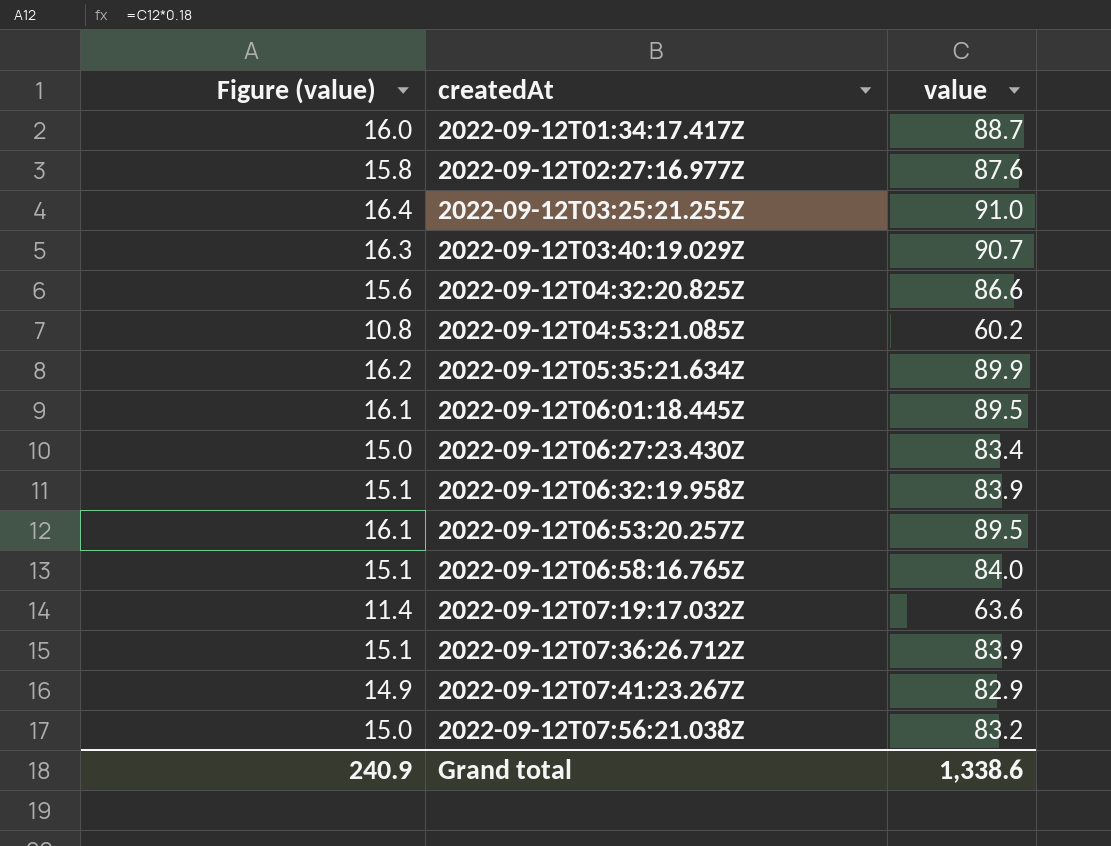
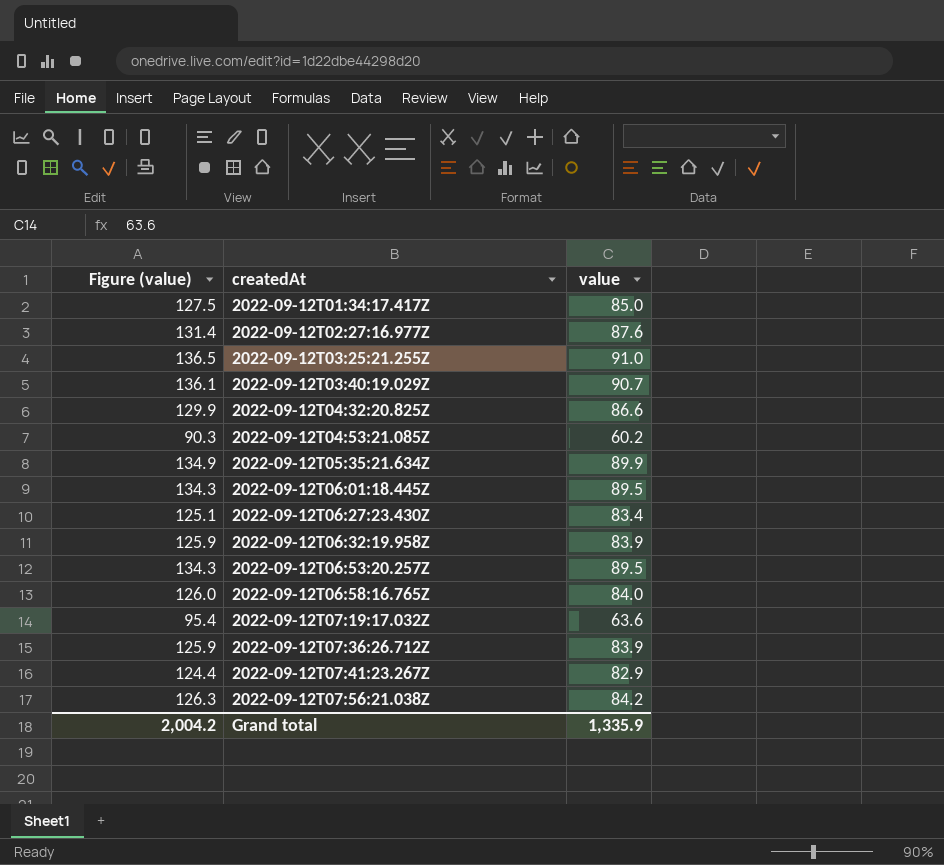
column Figure (value) | formula: [value] * 0.18 -> [value] * 1.5
2022-09-12T01:34:17.417Z | value: 88.7 -> 85.0
2022-09-12T07:56:21.038Z | value: 83.2 -> 84.2
Grand total | Figure (value): 240.9 -> 2,004.2
Grand total | value: 1,338.6 -> 1,335.9

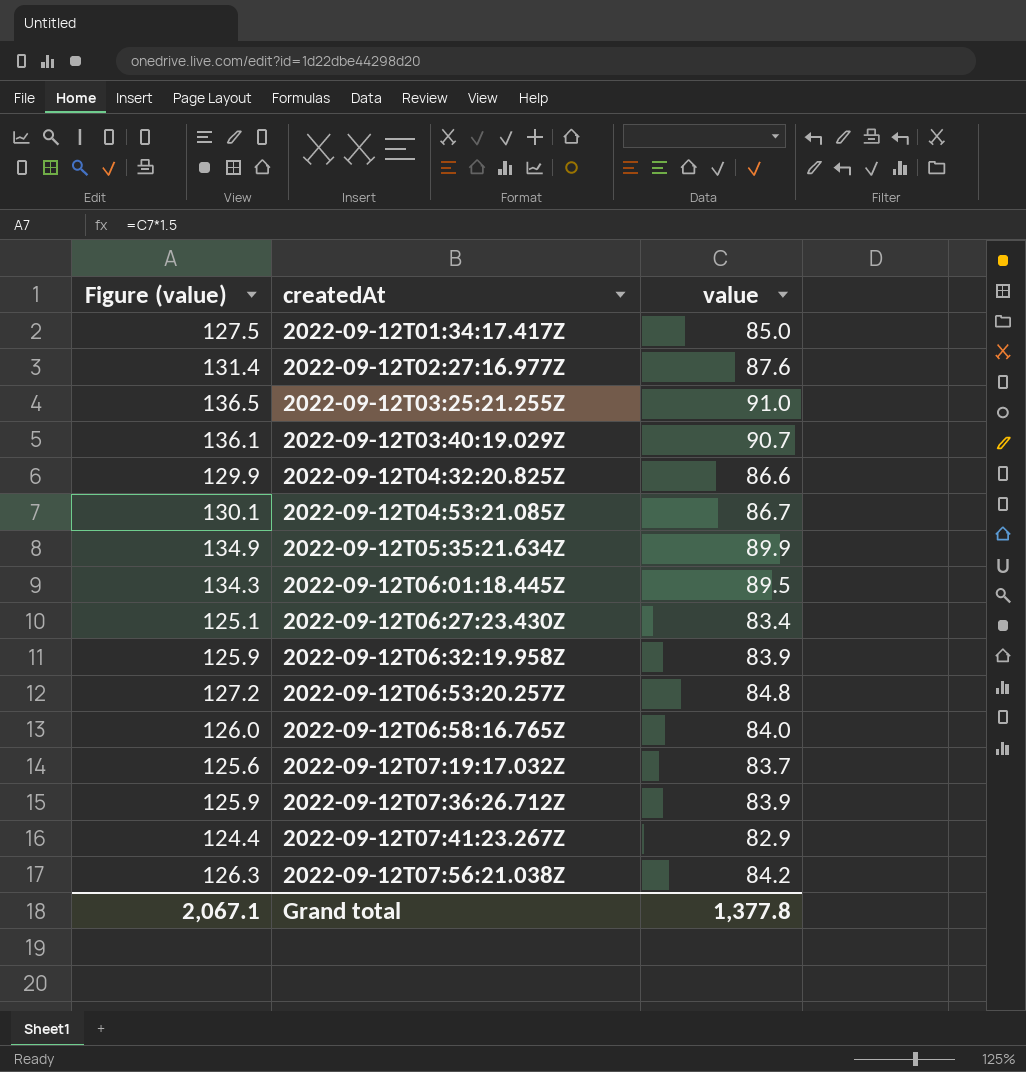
2022-09-12T04:53:21.085Z | Figure (value): 90.3 -> 130.1
2022-09-12T04:53:21.085Z | value: 60.2 -> 86.7
2022-09-12T06:53:20.257Z | Figure (value): 134.3 -> 127.2
2022-09-12T06:53:20.257Z | value: 89.5 -> 84.8
2022-09-12T07:19:17.032Z | Figure (value): 95.4 -> 125.6
2022-09-12T07:19:17.032Z | value: 63.6 -> 83.7
Grand total | Figure (value): 2,004.2 -> 2,067.1
Grand total | value: 1,335.9 -> 1,377.8

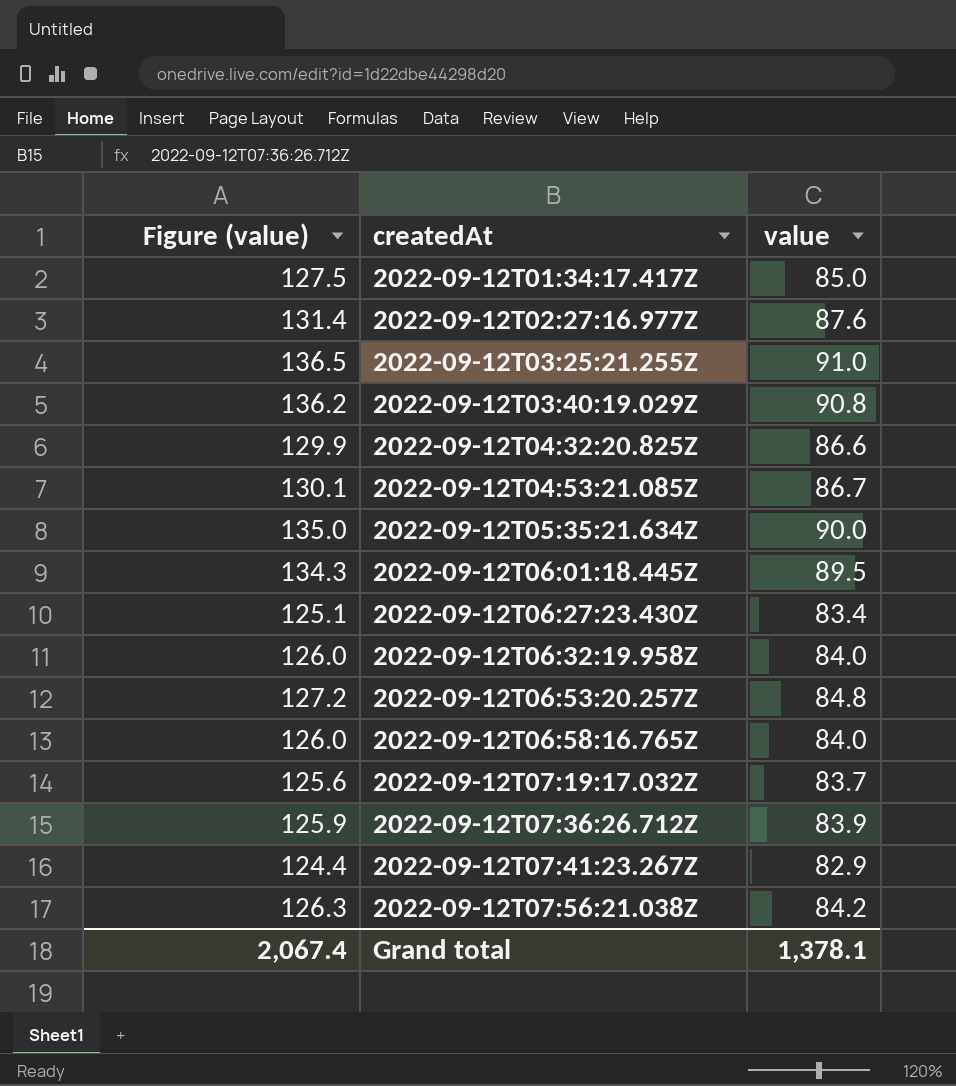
2022-09-12T03:40:19.029Z | Figure (value): 136.1 -> 136.2
2022-09-12T03:40:19.029Z | value: 90.7 -> 90.8
2022-09-12T05:35:21.634Z | Figure (value): 134.9 -> 135.0
2022-09-12T05:35:21.634Z | value: 89.9 -> 90.0
2022-09-12T06:32:19.958Z | Figure (value): 125.9 -> 126.0
2022-09-12T06:32:19.958Z | value: 83.9 -> 84.0
Grand total | Figure (value): 2,067.1 -> 2,067.4
Grand total | value: 1,377.8 -> 1,378.1

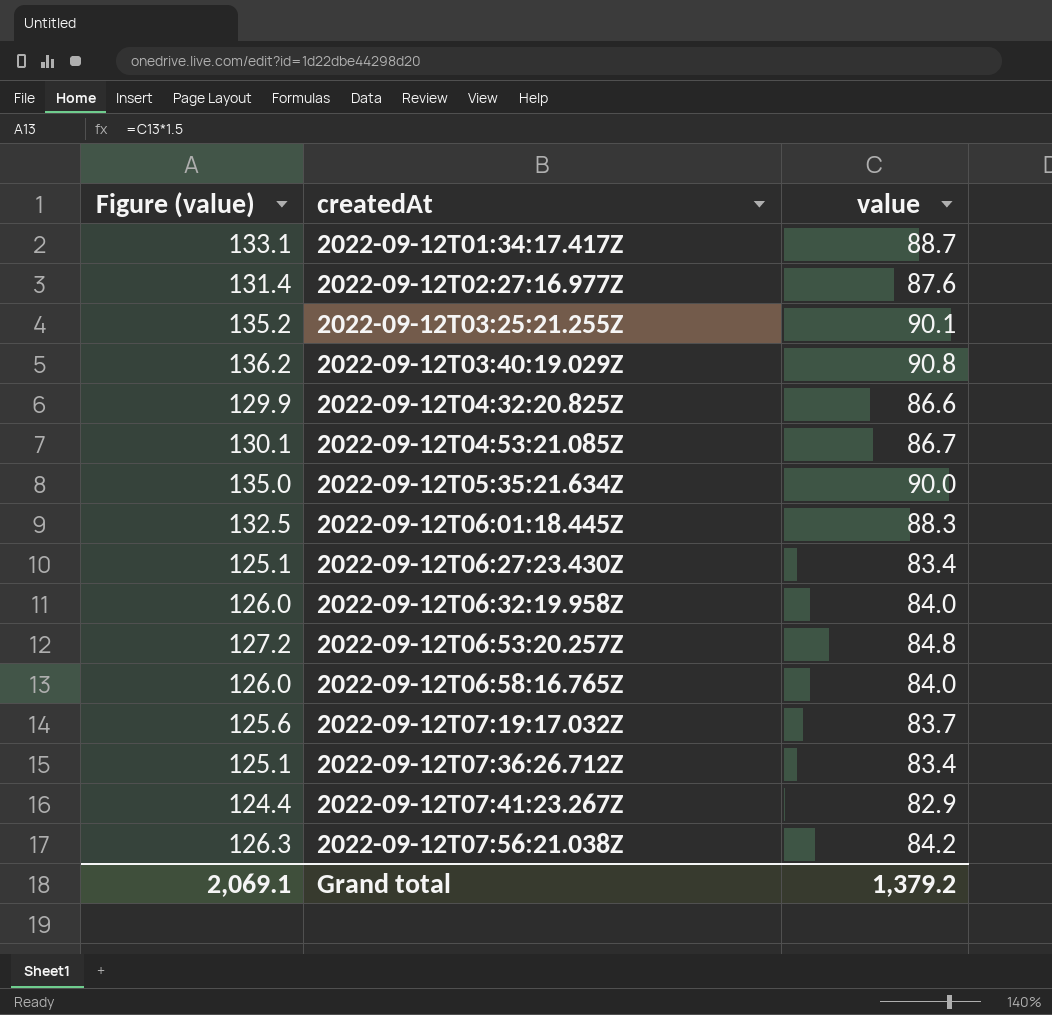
2022-09-12T01:34:17.417Z | Figure (value): 127.5 -> 133.1
2022-09-12T01:34:17.417Z | value: 85.0 -> 88.7
2022-09-12T03:25:21.255Z | Figure (value): 136.5 -> 135.2
2022-09-12T03:25:21.255Z | value: 91.0 -> 90.1
2022-09-12T06:01:18.445Z | Figure (value): 134.3 -> 132.5
2022-09-12T06:01:18.445Z | value: 89.5 -> 88.3
2022-09-12T07:36:26.712Z | Figure (value): 125.9 -> 125.1
2022-09-12T07:36:26.712Z | value: 83.9 -> 83.4
Grand total | Figure (value): 2,067.4 -> 2,069.1
Grand total | value: 1,378.1 -> 1,379.2

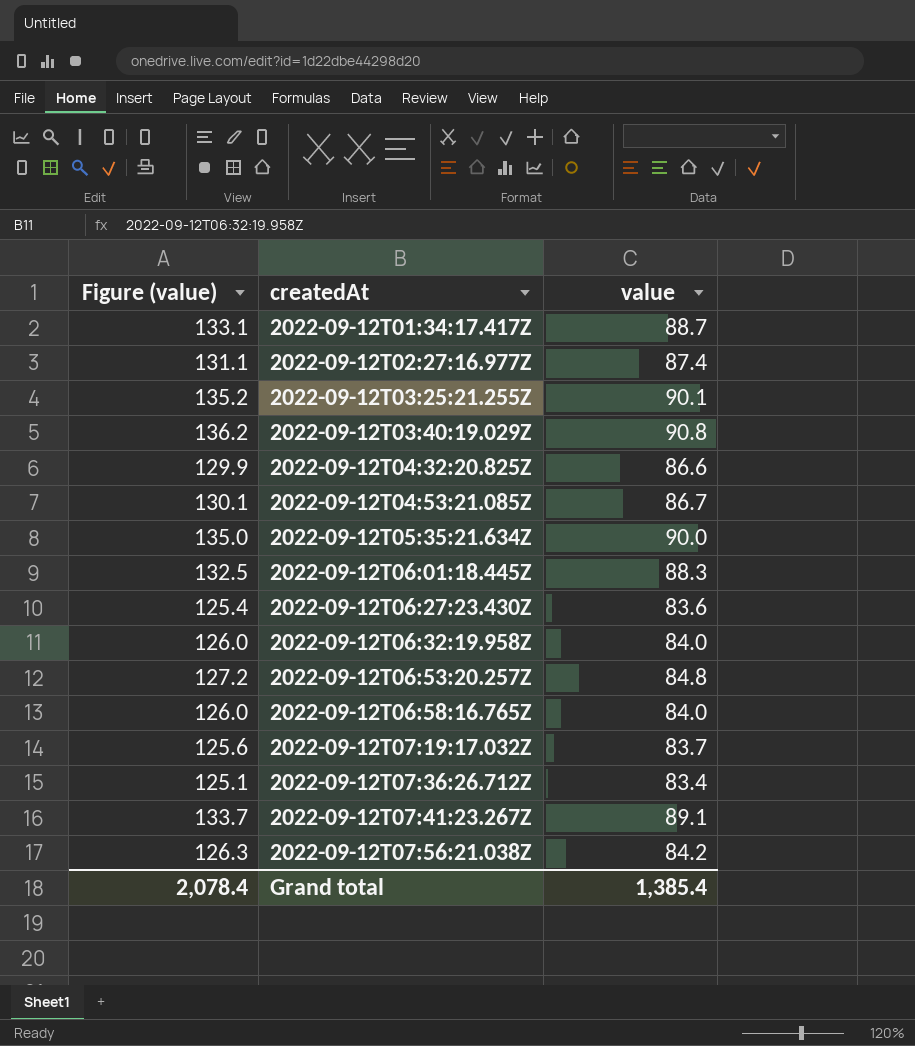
2022-09-12T02:27:16.977Z | Figure (value): 131.4 -> 131.1
2022-09-12T02:27:16.977Z | value: 87.6 -> 87.4
2022-09-12T06:27:23.430Z | Figure (value): 125.1 -> 125.4
2022-09-12T06:27:23.430Z | value: 83.4 -> 83.6
2022-09-12T07:41:23.267Z | Figure (value): 124.4 -> 133.7
2022-09-12T07:41:23.267Z | value: 82.9 -> 89.1
Grand total | Figure (value): 2,069.1 -> 2,078.4
Grand total | value: 1,379.2 -> 1,385.4

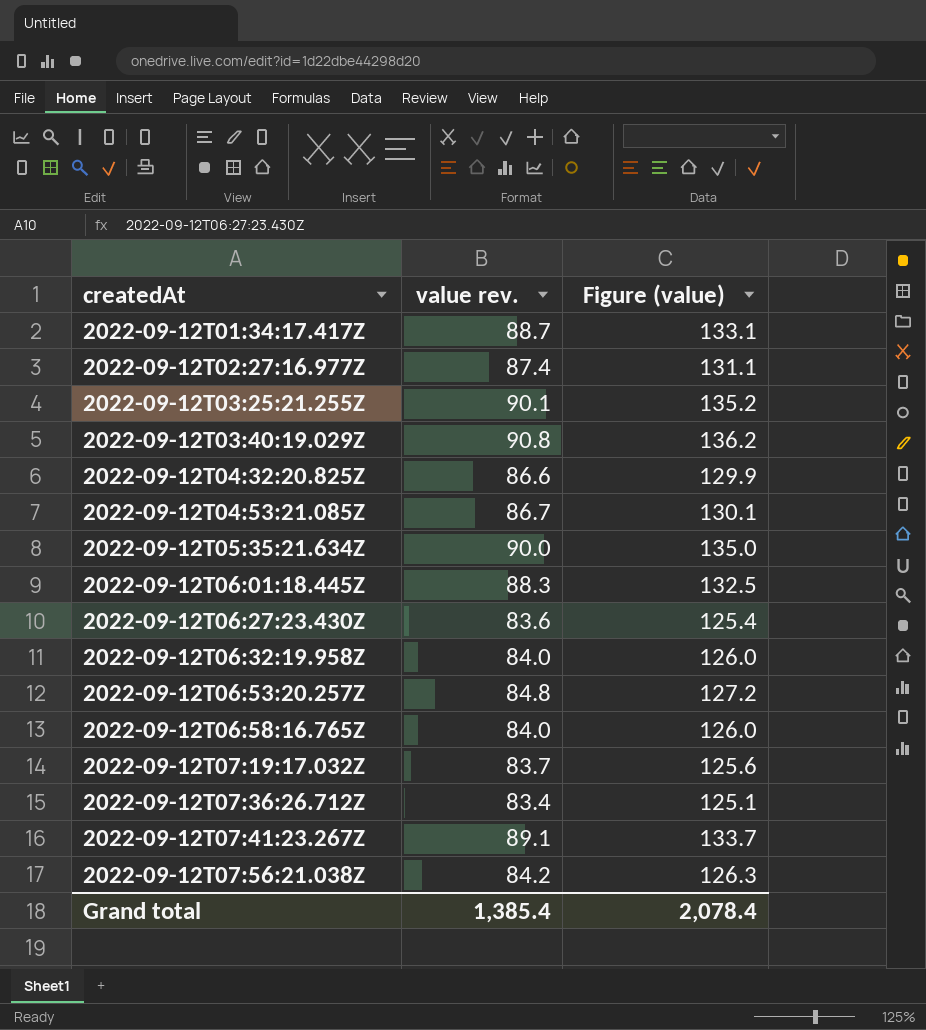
column name: value -> value rev.
column Figure (value) | position: 1 -> 3

